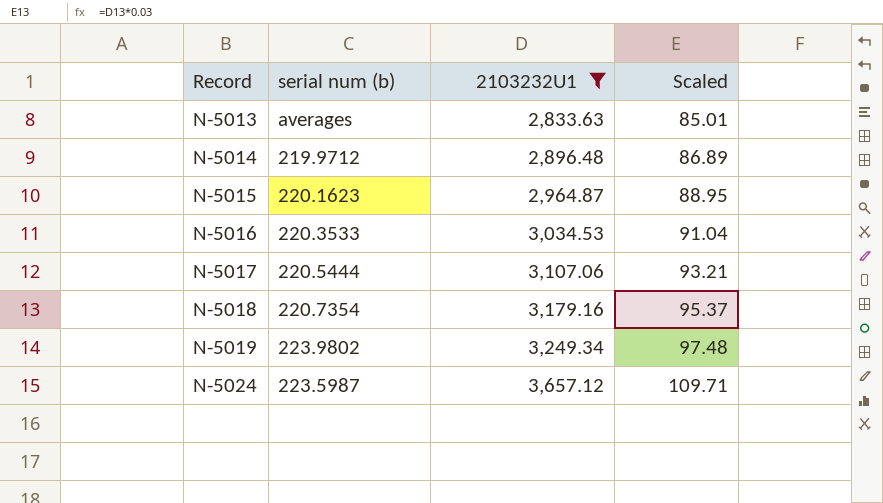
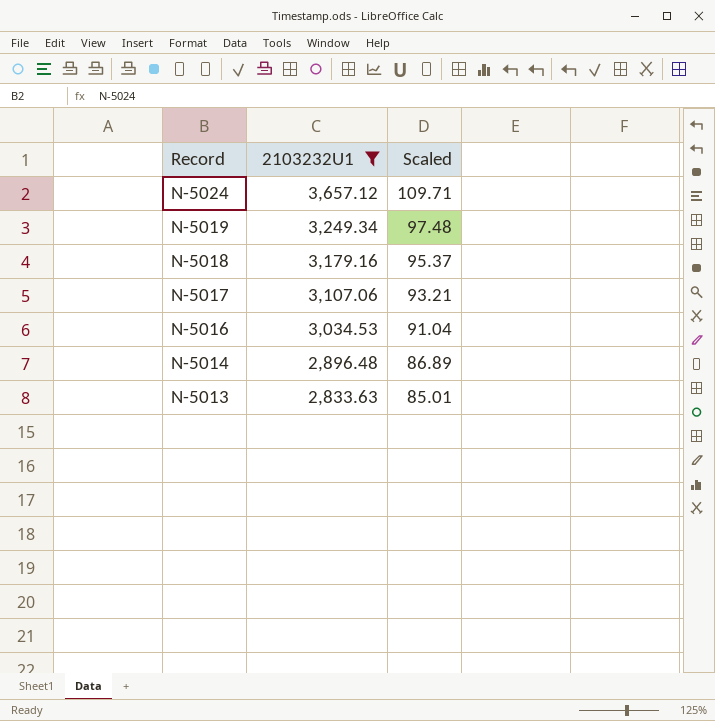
row order: Record ascending -> Record descending
column serial num (b) | position: 2 -> none
row N-5015: 220.1623 | 2,964.87 | 88.95 -> none

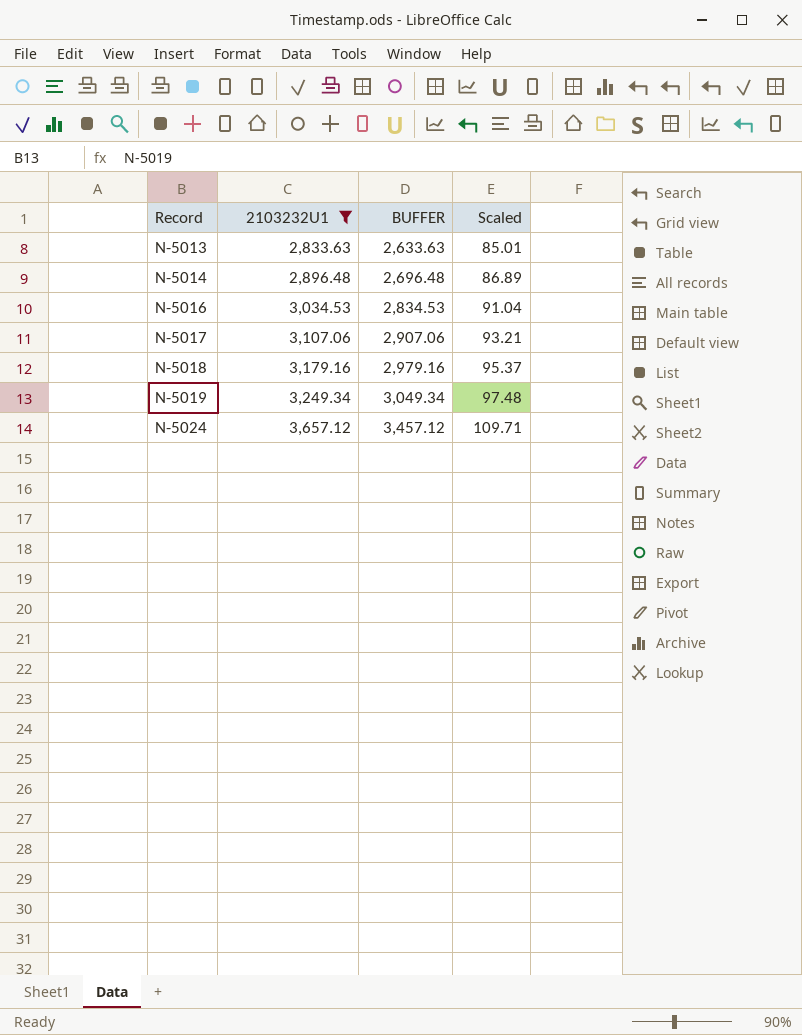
row order: Record descending -> Record ascending
column BUFFER | formula: none -> [2103232U1] - 200

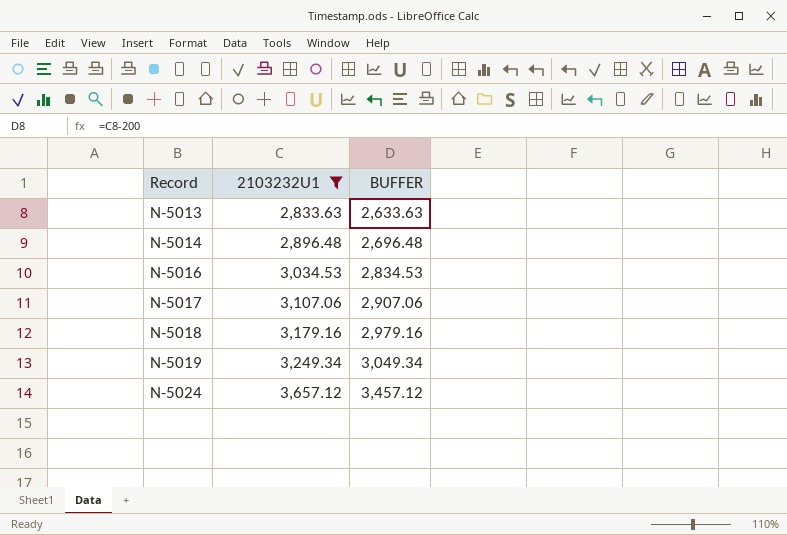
column Scaled | formula: [2103232U1] * 0.03 -> none

